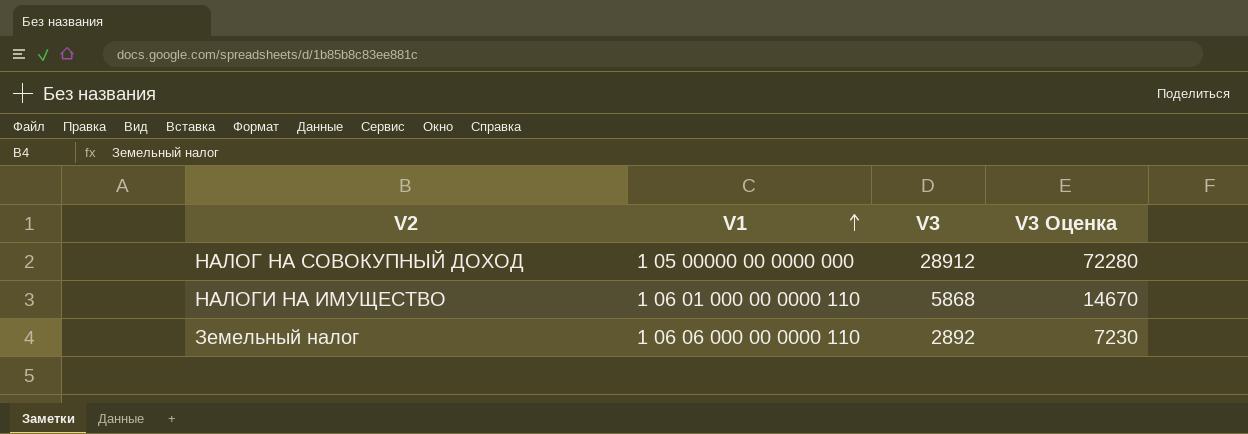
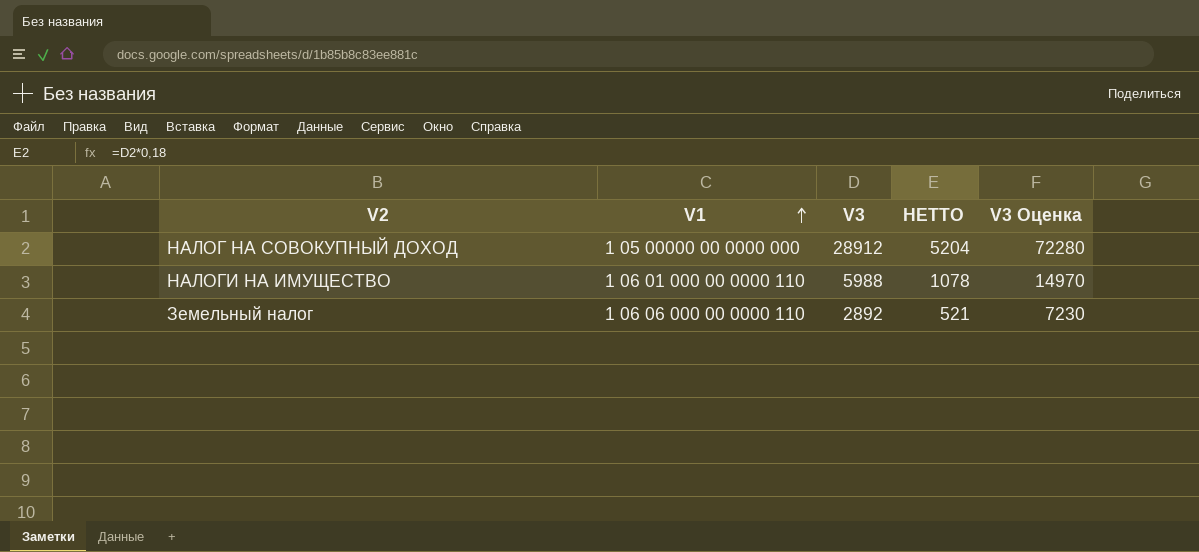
column НЕТТО | formula: none -> [V3] * 0,18
НАЛОГИ НА ИМУЩЕСТВО | V3: 5868 -> 5988
НАЛОГИ НА ИМУЩЕСТВО | V3 Оценка: 14670 -> 14970

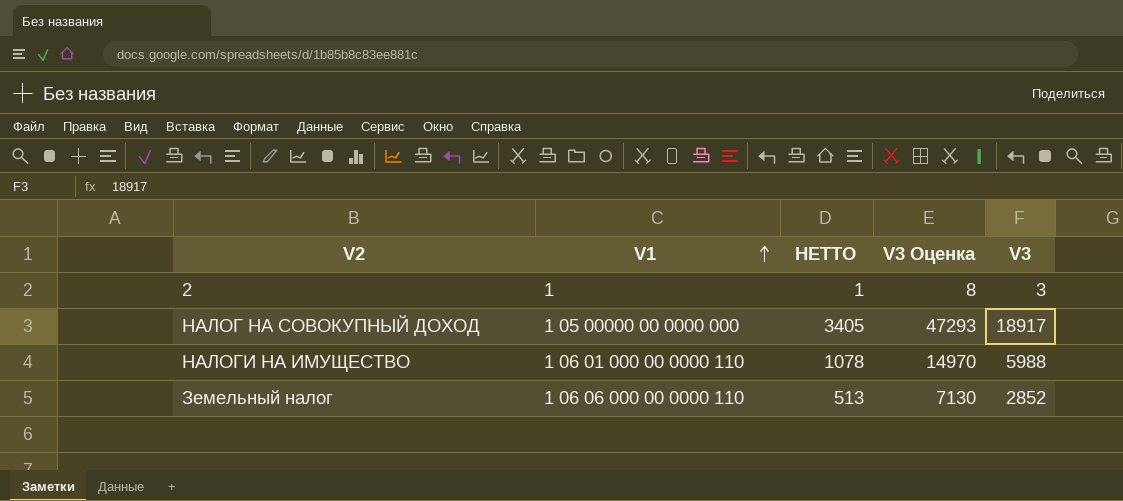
column V3 | position: 3 -> 5
row 2: none -> 1 | 1 | 8 | 3
НАЛОГ НА СОВОКУПНЫЙ ДОХОД | НЕТТО: 5204 -> 3405
НАЛОГ НА СОВОКУПНЫЙ ДОХОД | V3 Оценка: 72280 -> 47293
НАЛОГ НА СОВОКУПНЫЙ ДОХОД | V3: 28912 -> 18917
Земельный налог | НЕТТО: 521 -> 513
Земельный налог | V3 Оценка: 7230 -> 7130
Земельный налог | V3: 2892 -> 2852

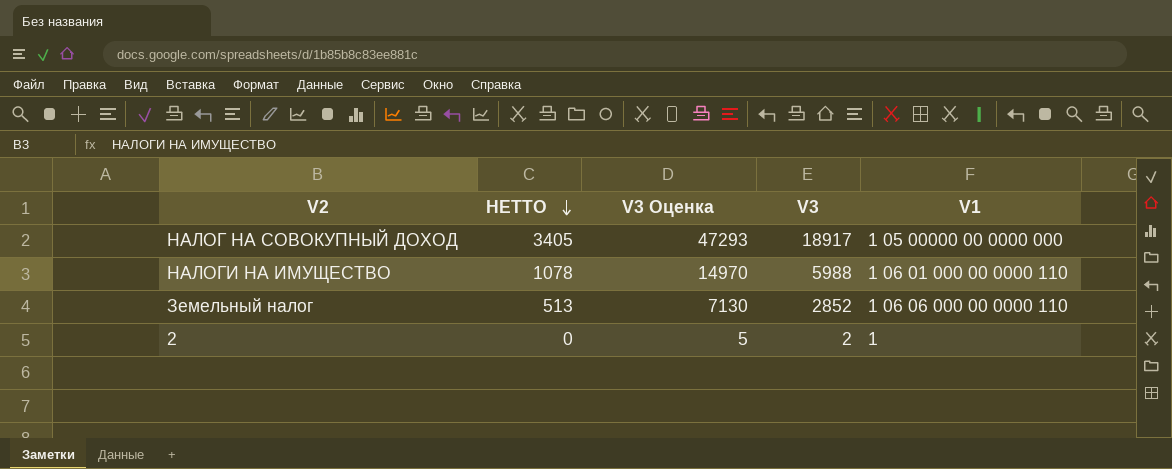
row order: V1 ascending -> НЕТТО descending
column V1 | position: 2 -> 5
2 | НЕТТО: 1 -> 0
2 | V3 Оценка: 8 -> 5
2 | V3: 3 -> 2

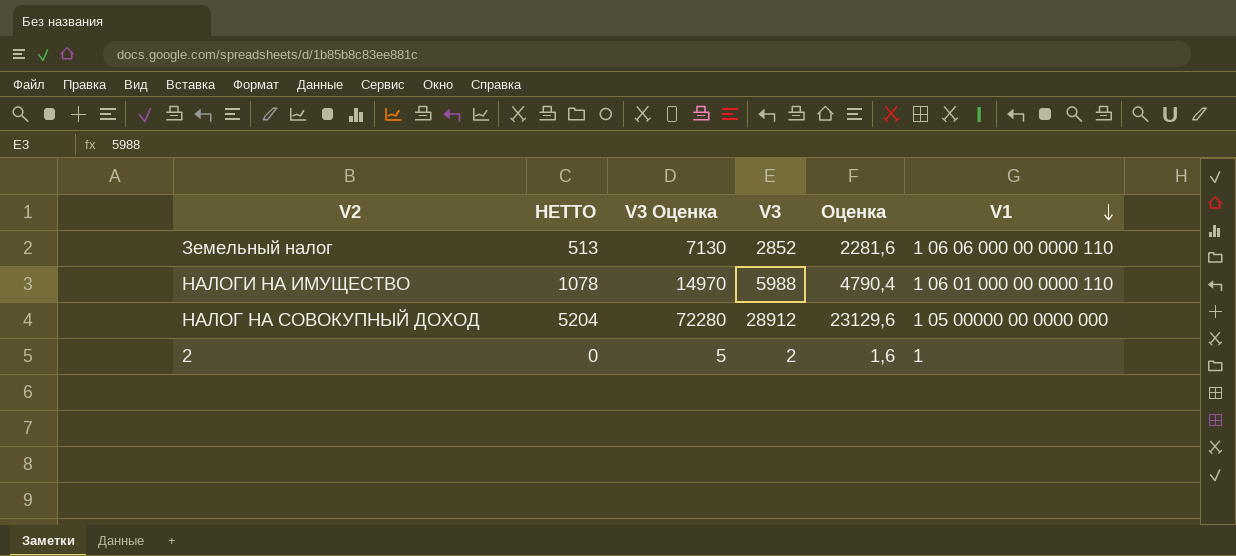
row order: НЕТТО descending -> V1 descending
column Оценка | formula: none -> [V3] * 0,8
НАЛОГ НА СОВОКУПНЫЙ ДОХОД | НЕТТО: 3405 -> 5204
НАЛОГ НА СОВОКУПНЫЙ ДОХОД | V3 Оценка: 47293 -> 72280
НАЛОГ НА СОВОКУПНЫЙ ДОХОД | V3: 18917 -> 28912

